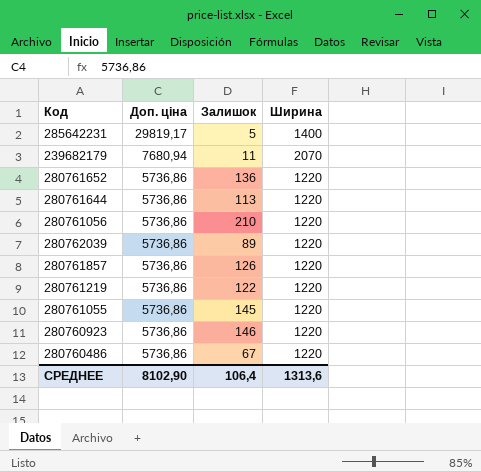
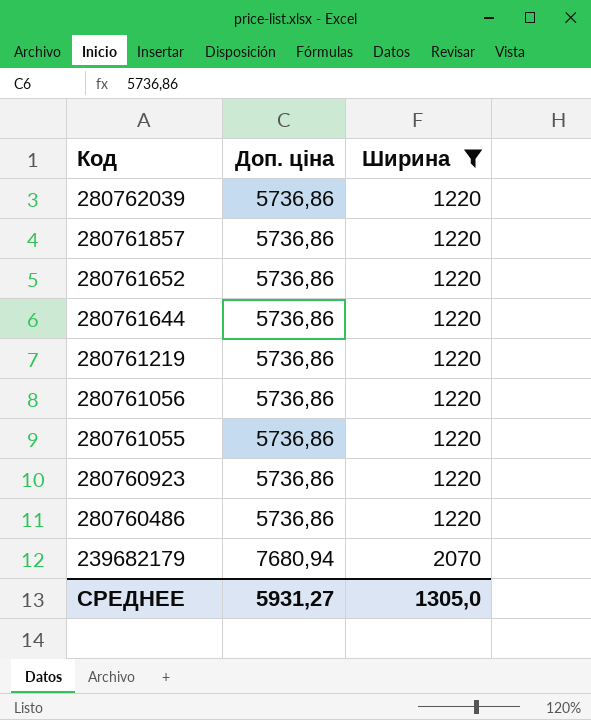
filter: none -> Ширина != 1400
row order: Доп. ціна descending -> Код descending
column Залишок | position: 3 -> none
СРЕДНЕЕ | Доп. ціна: 8102,90 -> 5931,27
СРЕДНЕЕ | Ширина: 1313,6 -> 1305,0

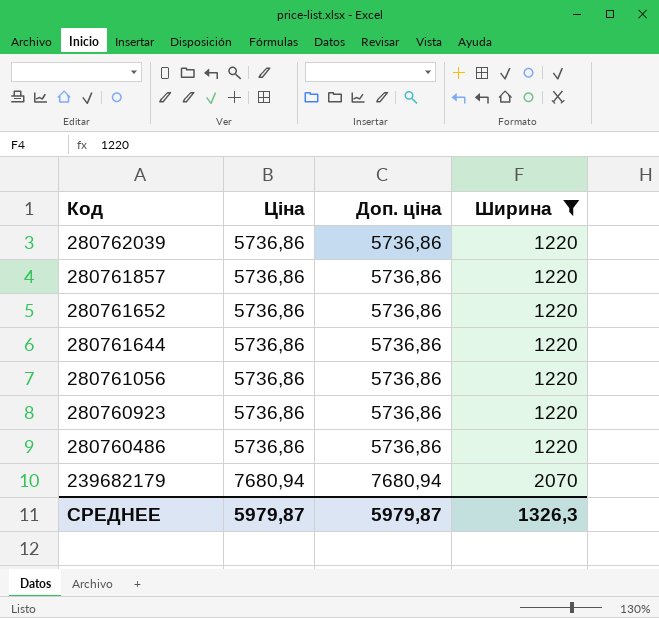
column Ціна | position: none -> 2
row 280761219: 5736,86 | 1220 -> none
row 280761055: 5736,86 | 1220 -> none
СРЕДНЕЕ | Доп. ціна: 5931,27 -> 5979,87
СРЕДНЕЕ | Ширина: 1305,0 -> 1326,3

